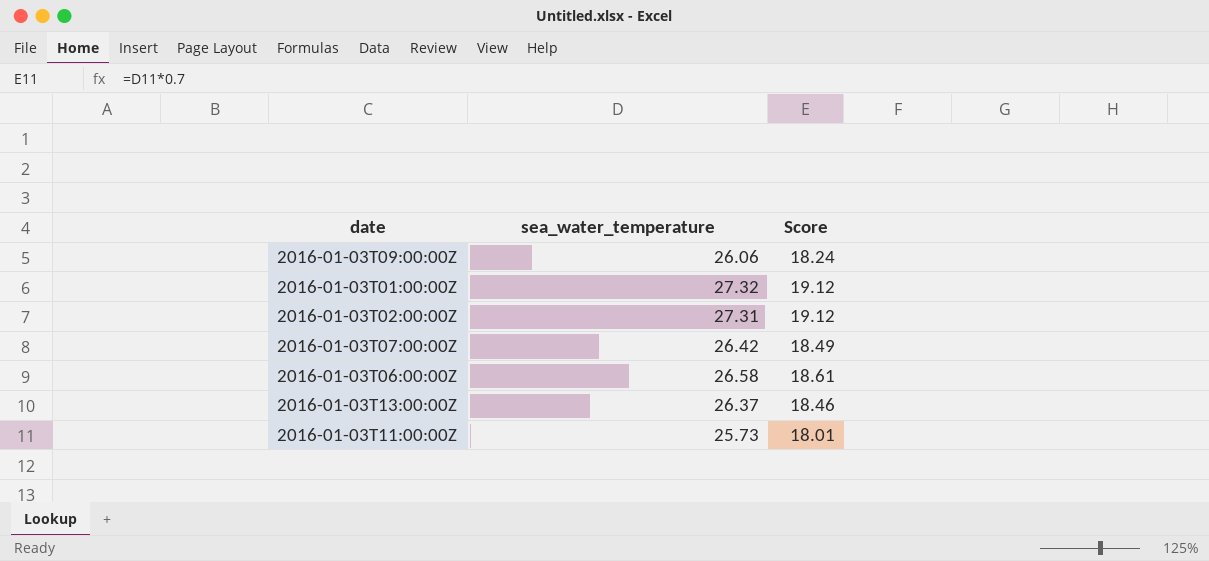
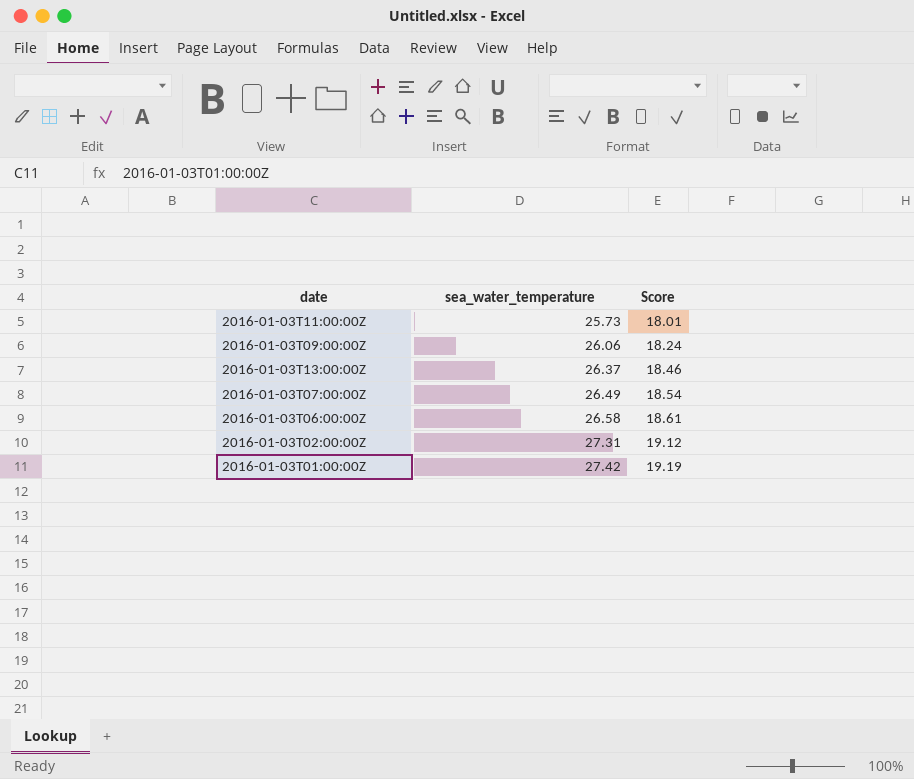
row order: none -> sea_water_temperature ascending
2016-01-03T07:00:00Z | sea_water_temperature: 26.42 -> 26.49
2016-01-03T07:00:00Z | Score: 18.49 -> 18.54
2016-01-03T01:00:00Z | sea_water_temperature: 27.32 -> 27.42
2016-01-03T01:00:00Z | Score: 19.12 -> 19.19

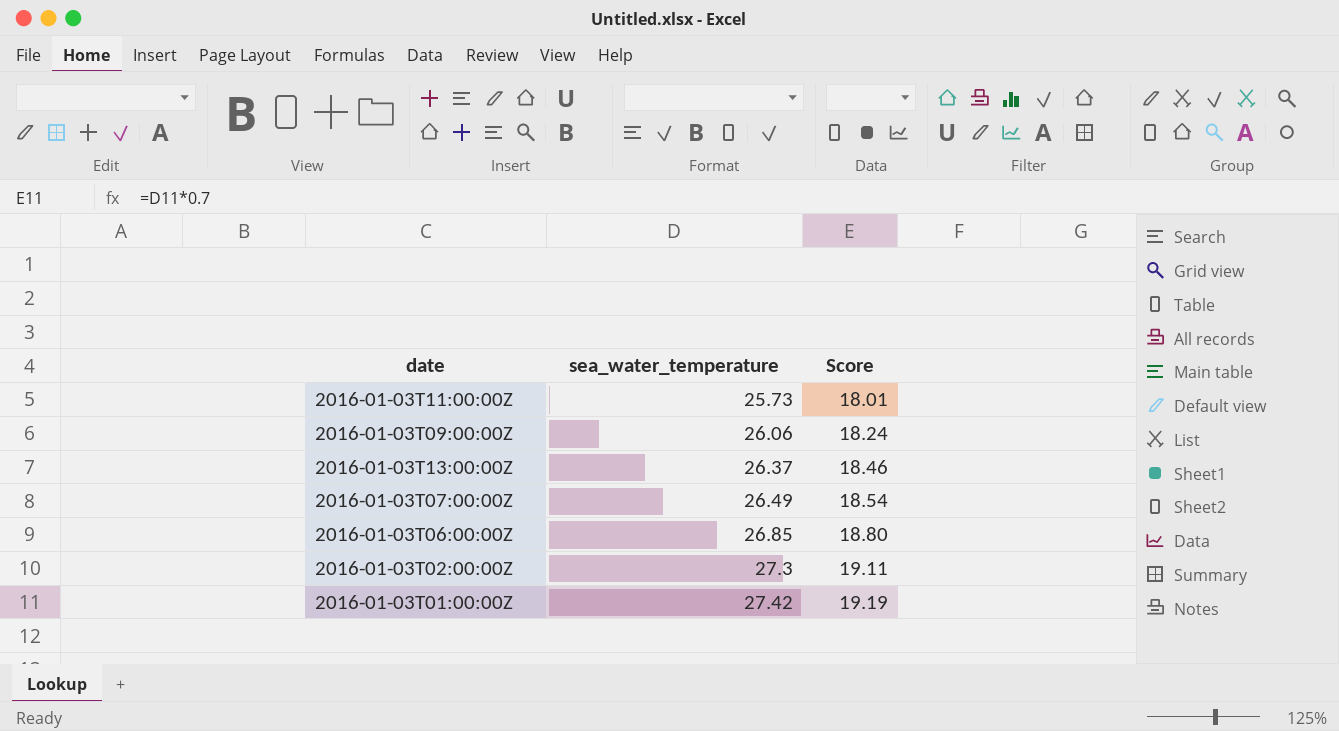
2016-01-03T06:00:00Z | sea_water_temperature: 26.58 -> 26.85
2016-01-03T06:00:00Z | Score: 18.61 -> 18.80
2016-01-03T02:00:00Z | sea_water_temperature: 27.31 -> 27.3
2016-01-03T02:00:00Z | Score: 19.12 -> 19.11

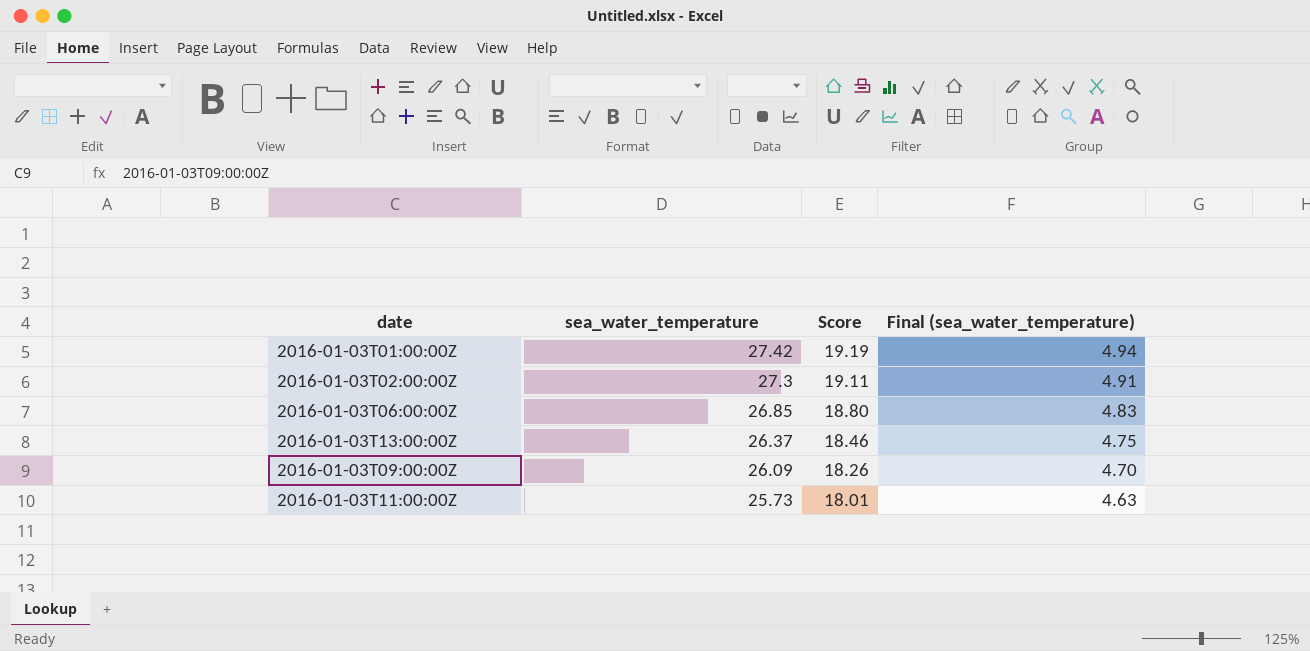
row order: sea_water_temperature ascending -> sea_water_temperature descending
column Final (sea_water_temperature) | formula: none -> [sea_water_temperature] * 0.18
row 2016-01-03T07:00:00Z: 26.49 | 18.54 -> none
2016-01-03T09:00:00Z | sea_water_temperature: 26.06 -> 26.09
2016-01-03T09:00:00Z | Score: 18.24 -> 18.26

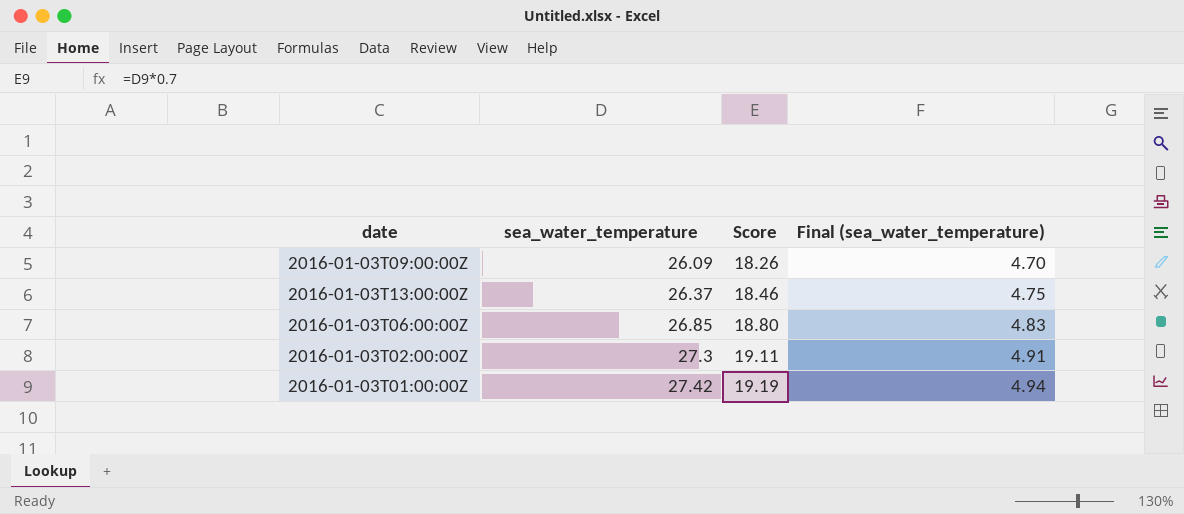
row order: sea_water_temperature descending -> sea_water_temperature ascending
row 2016-01-03T11:00:00Z: 25.73 | 18.01 | 4.63 -> none

